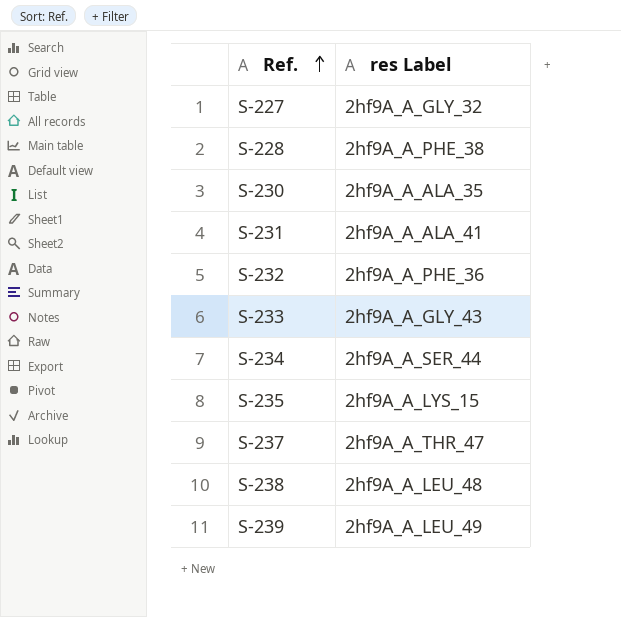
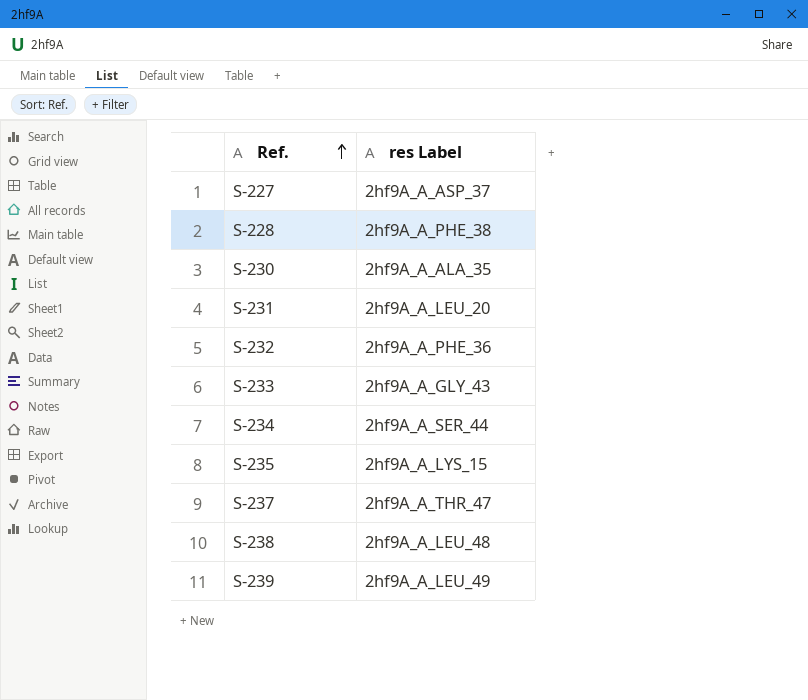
S-227 | res Label: 2hf9A_A_GLY_32 -> 2hf9A_A_ASP_37
S-231 | res Label: 2hf9A_A_ALA_41 -> 2hf9A_A_LEU_20

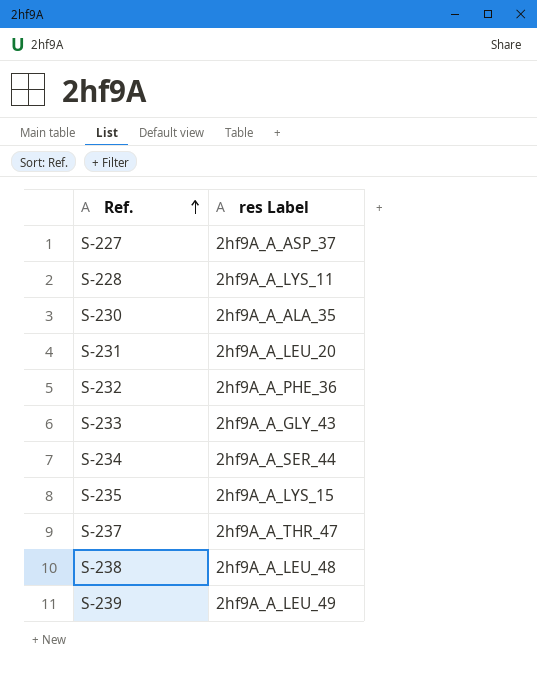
S-228 | res Label: 2hf9A_A_PHE_38 -> 2hf9A_A_LYS_11

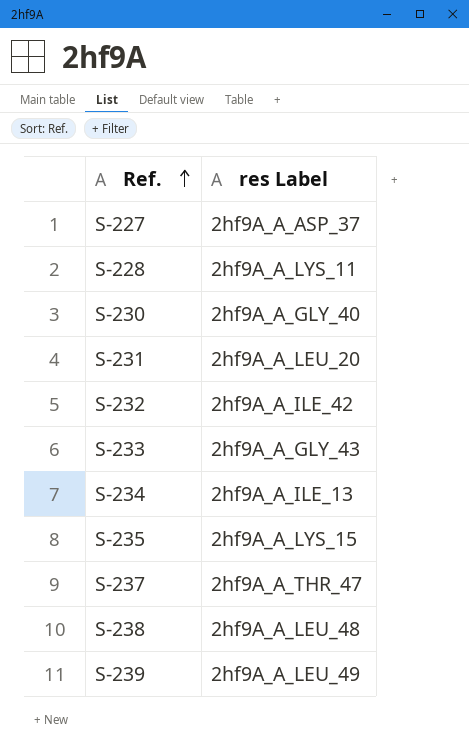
S-230 | res Label: 2hf9A_A_ALA_35 -> 2hf9A_A_GLY_40
S-232 | res Label: 2hf9A_A_PHE_36 -> 2hf9A_A_ILE_42
S-234 | res Label: 2hf9A_A_SER_44 -> 2hf9A_A_ILE_13

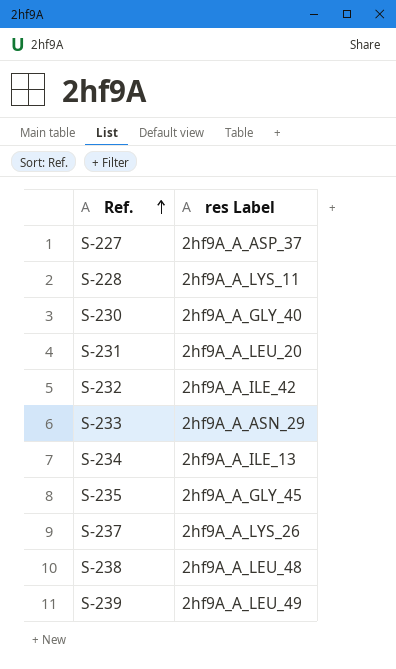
S-233 | res Label: 2hf9A_A_GLY_43 -> 2hf9A_A_ASN_29
S-235 | res Label: 2hf9A_A_LYS_15 -> 2hf9A_A_GLY_45
S-237 | res Label: 2hf9A_A_THR_47 -> 2hf9A_A_LYS_26

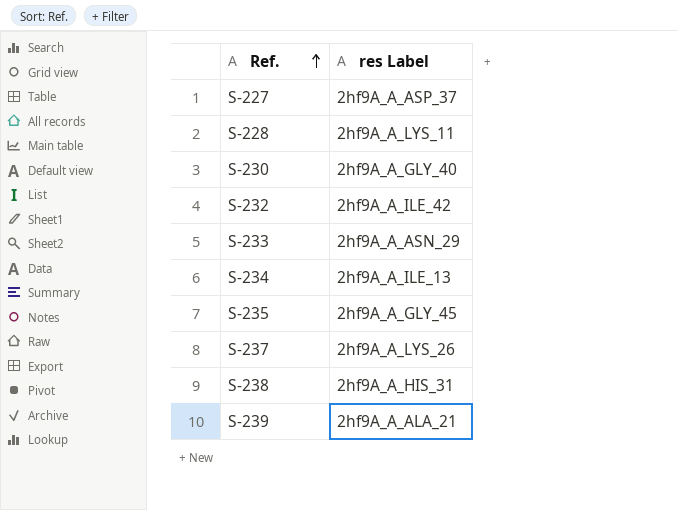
row S-231: 2hf9A_A_LEU_20 -> none
S-238 | res Label: 2hf9A_A_LEU_48 -> 2hf9A_A_HIS_31
S-239 | res Label: 2hf9A_A_LEU_49 -> 2hf9A_A_ALA_21

